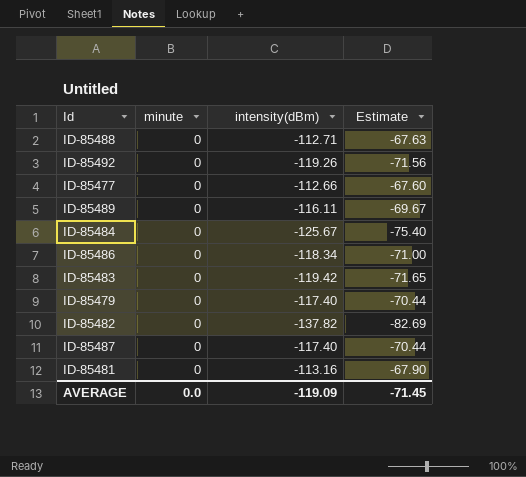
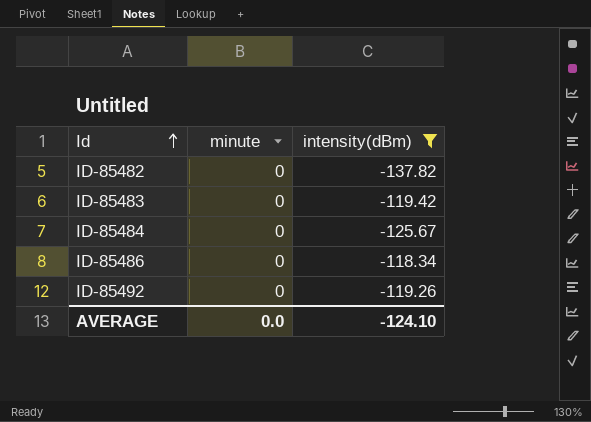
filter: none -> intensity(dBm) <= -118.34
row order: none -> Id ascending
column Estimate | formula: [intensity(dBm)] * 0.6 -> none
AVERAGE | intensity(dBm): -119.09 -> -124.10

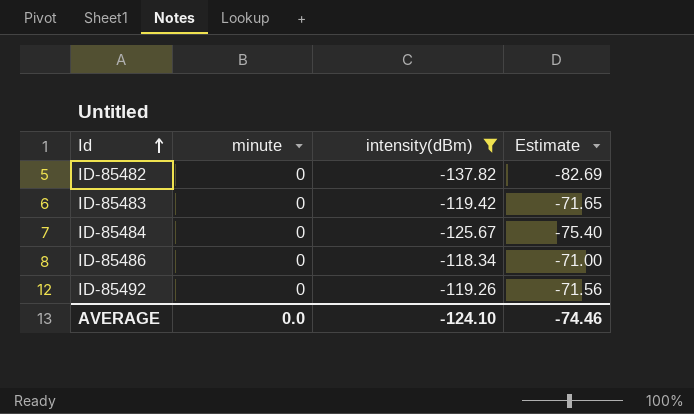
column Estimate | formula: none -> [intensity(dBm)] * 0.6

